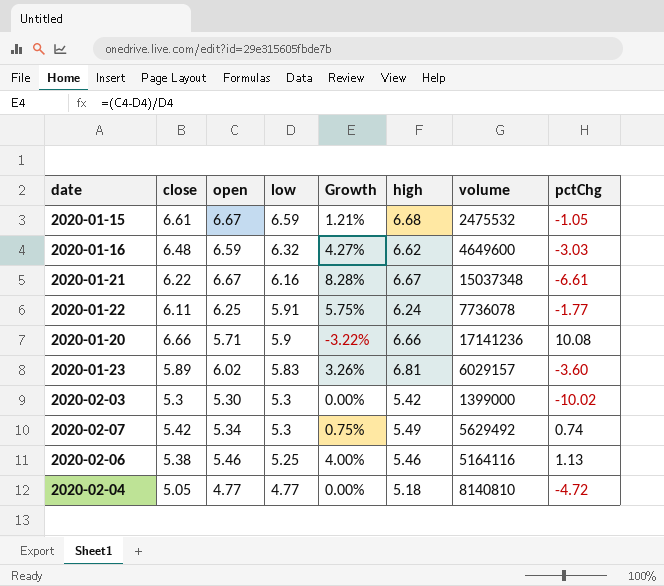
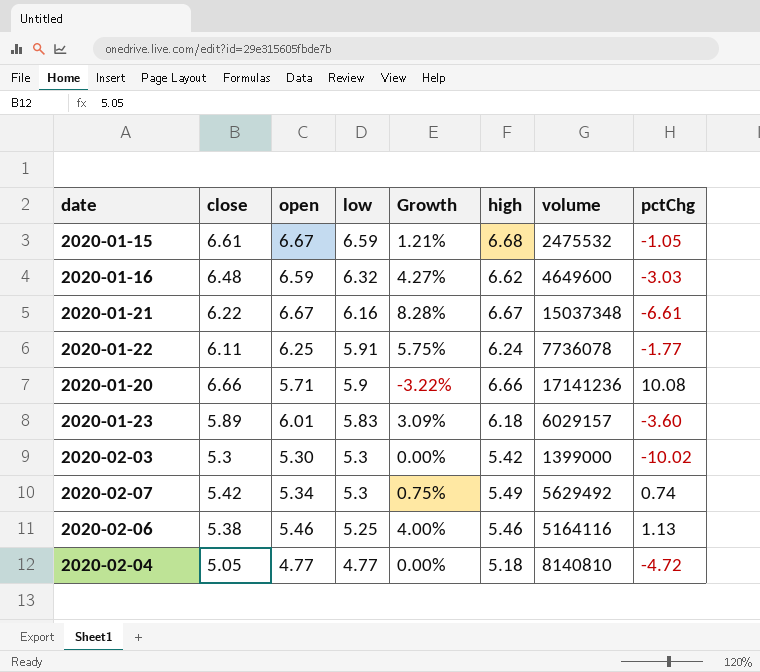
2020-01-23 | open: 6.02 -> 6.01
2020-01-23 | Growth: 3.26% -> 3.09%
2020-01-23 | high: 6.81 -> 6.18

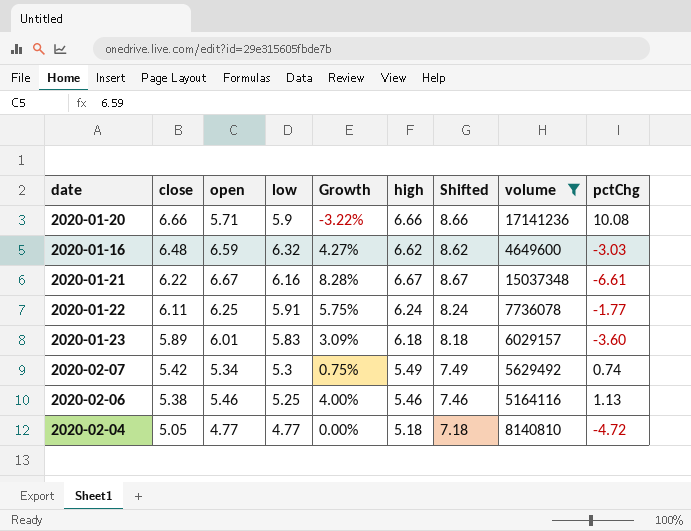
filter: none -> volume >= 4649600
row order: low descending -> close descending
column Shifted | formula: none -> [high] + 2

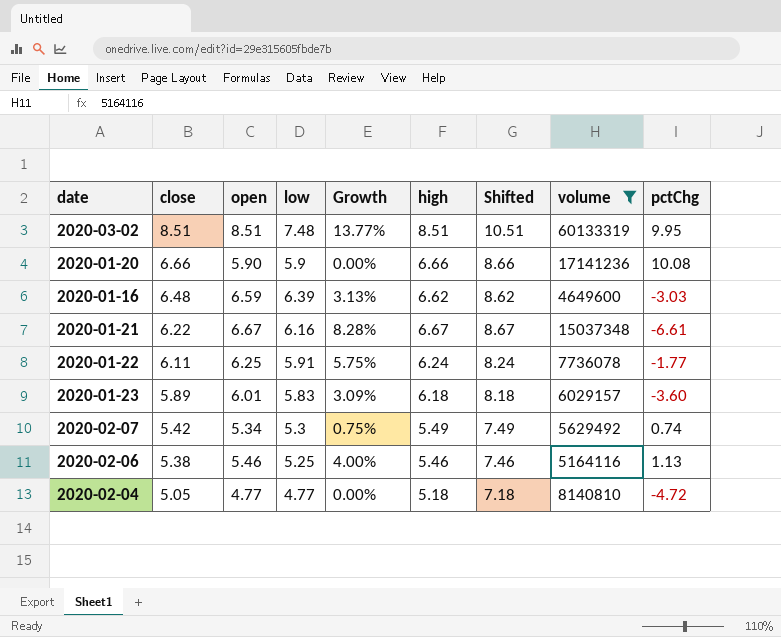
row 2020-03-02: none -> 8.51 | 8.51 | 7.48 | 13.77% | 8.51 | 10.51 | 60133319 | 9.95
2020-01-20 | open: 5.71 -> 5.90
2020-01-20 | Growth: -3.22% -> 0.00%
2020-01-16 | low: 6.32 -> 6.39
2020-01-16 | Growth: 4.27% -> 3.13%

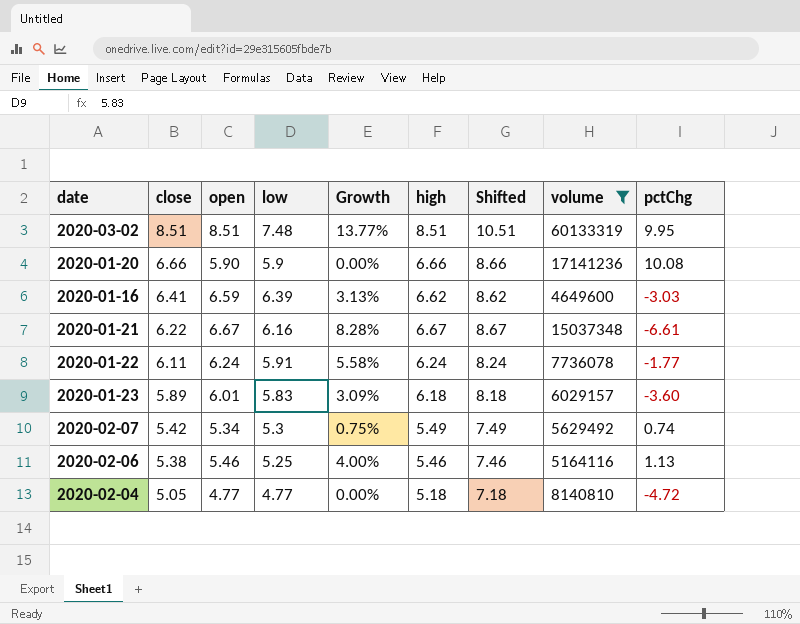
2020-01-16 | close: 6.48 -> 6.41
2020-01-22 | open: 6.25 -> 6.24
2020-01-22 | Growth: 5.75% -> 5.58%

